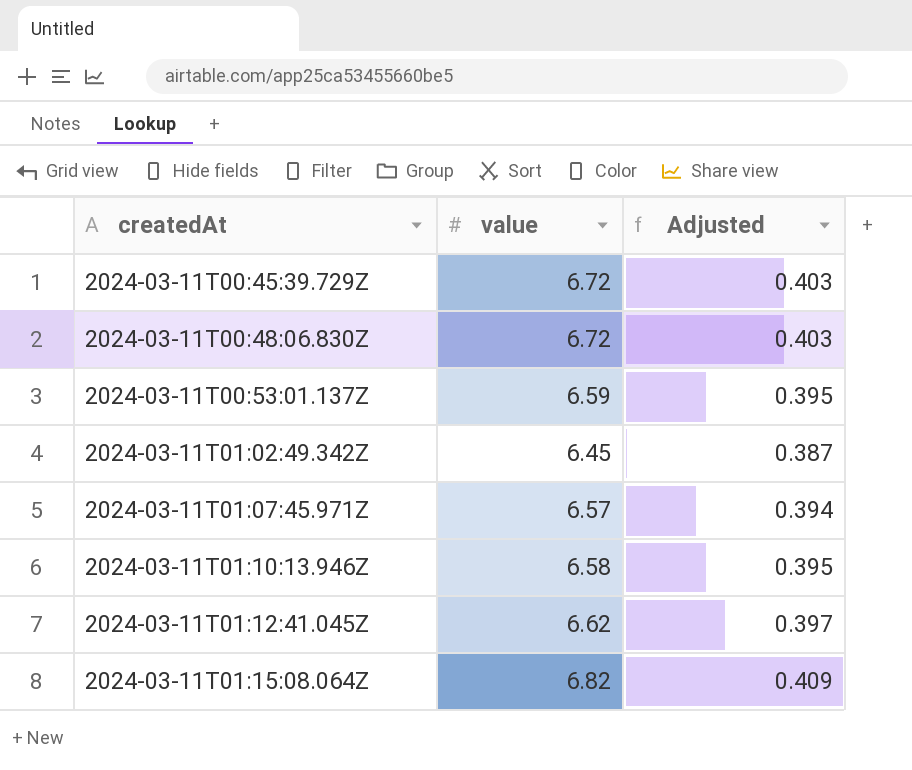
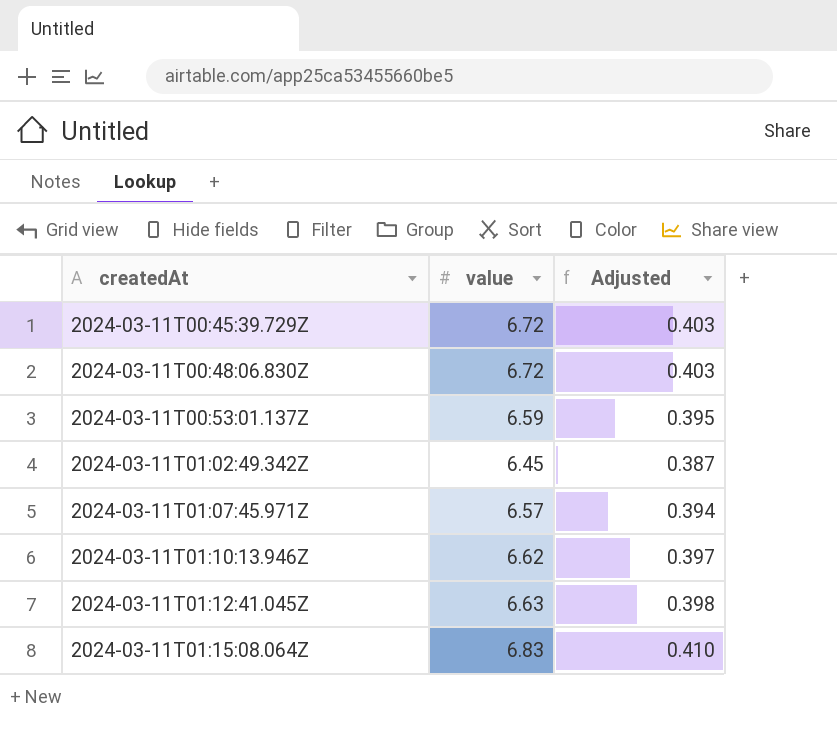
2024-03-11T01:10:13.946Z | value: 6.58 -> 6.62
2024-03-11T01:10:13.946Z | Adjusted: 0.395 -> 0.397
2024-03-11T01:12:41.045Z | value: 6.62 -> 6.63
2024-03-11T01:12:41.045Z | Adjusted: 0.397 -> 0.398
2024-03-11T01:15:08.064Z | value: 6.82 -> 6.83
2024-03-11T01:15:08.064Z | Adjusted: 0.409 -> 0.410

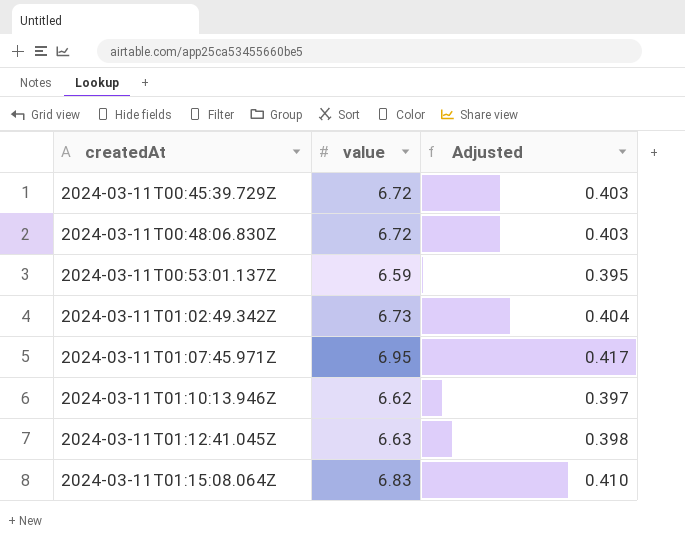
2024-03-11T01:02:49.342Z | value: 6.45 -> 6.73
2024-03-11T01:02:49.342Z | Adjusted: 0.387 -> 0.404
2024-03-11T01:07:45.971Z | value: 6.57 -> 6.95
2024-03-11T01:07:45.971Z | Adjusted: 0.394 -> 0.417

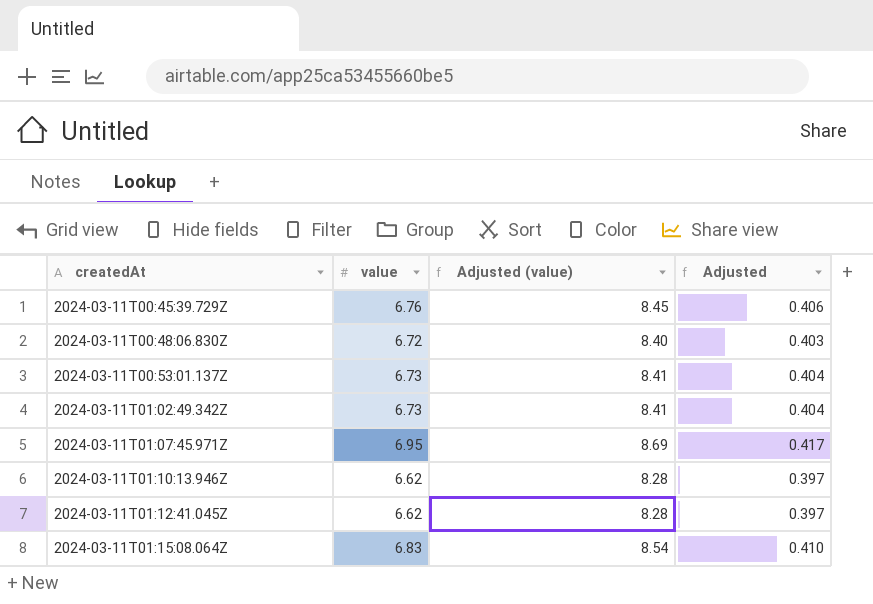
column Adjusted (value) | formula: none -> [value] * 1.25
2024-03-11T00:45:39.729Z | value: 6.72 -> 6.76
2024-03-11T00:45:39.729Z | Adjusted: 0.403 -> 0.406
2024-03-11T00:53:01.137Z | value: 6.59 -> 6.73
2024-03-11T00:53:01.137Z | Adjusted: 0.395 -> 0.404
2024-03-11T01:12:41.045Z | value: 6.63 -> 6.62
2024-03-11T01:12:41.045Z | Adjusted: 0.398 -> 0.397

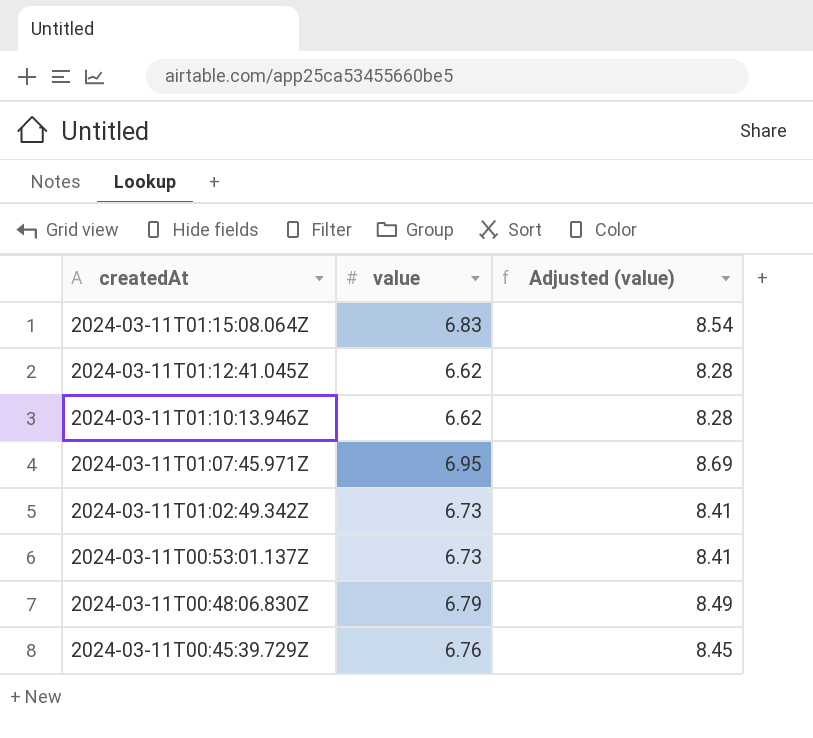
row order: createdAt ascending -> createdAt descending
column Adjusted | formula: [value] * 0.06 -> none
2024-03-11T00:48:06.830Z | value: 6.72 -> 6.79
2024-03-11T00:48:06.830Z | Adjusted (value): 8.40 -> 8.49

